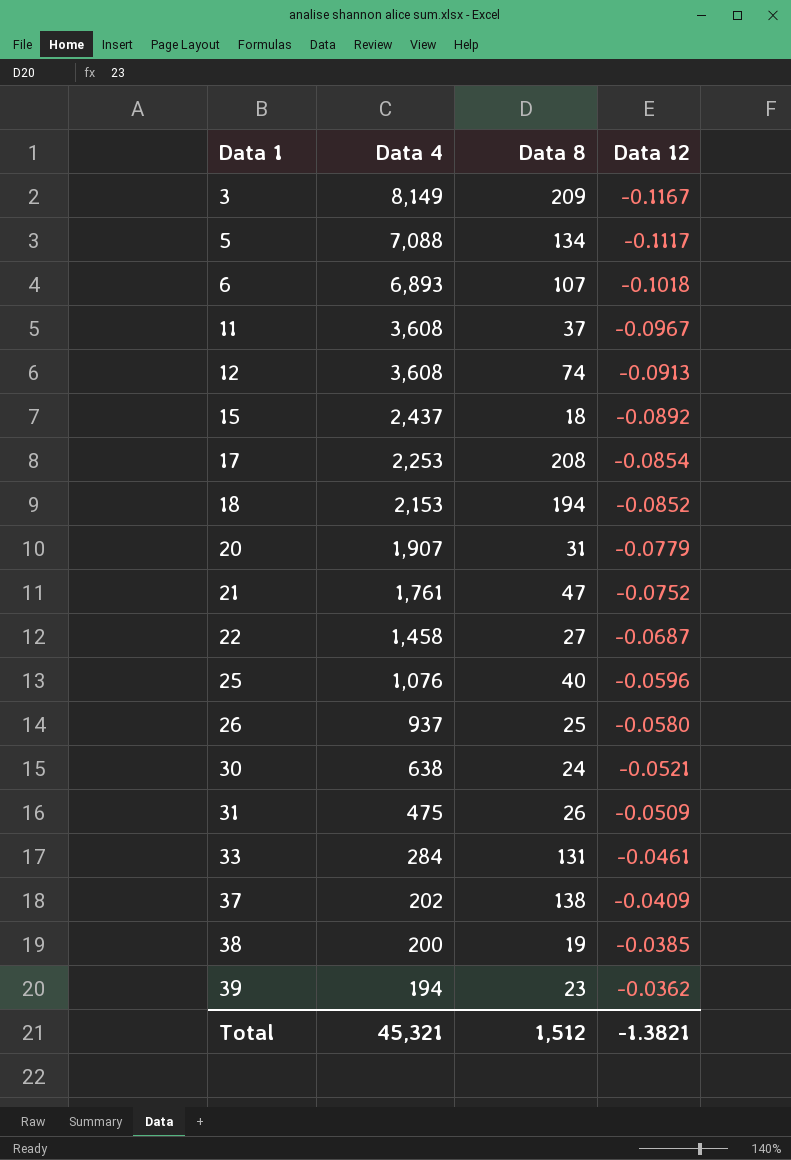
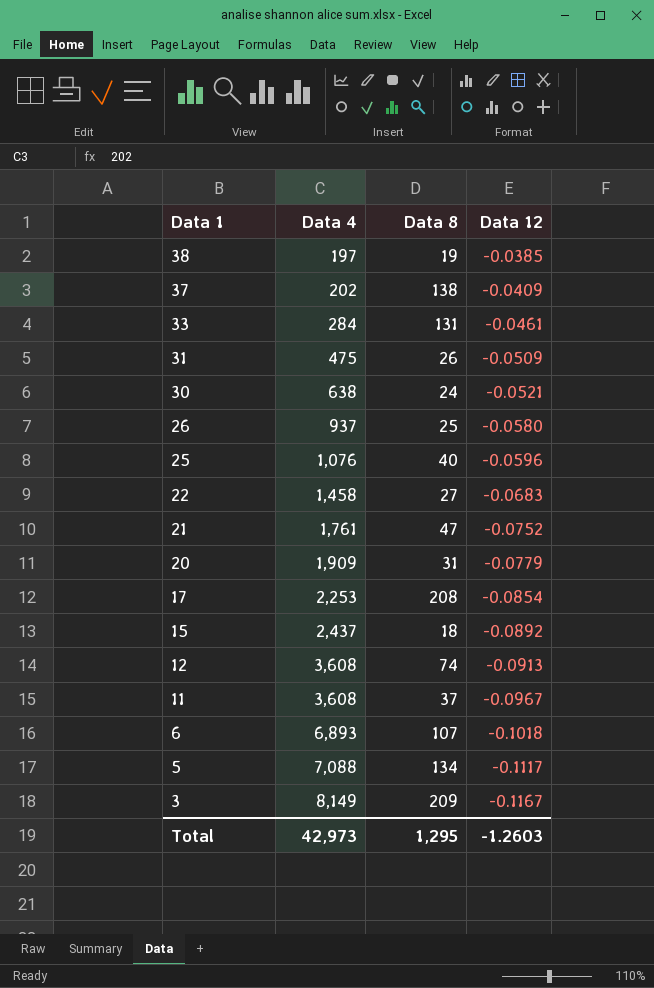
row order: Data 1 ascending -> Data 1 descending
row 18: 2,153 | 194 | -0.0852 -> none
row 39: 194 | 23 | -0.0362 -> none
38 | Data 4: 200 -> 197
22 | Data 12: -0.0687 -> -0.0683
20 | Data 4: 1,907 -> 1,909
Total | Data 4: 45,321 -> 42,973
Total | Data 8: 1,512 -> 1,295
Total | Data 12: -1.3821 -> -1.2603

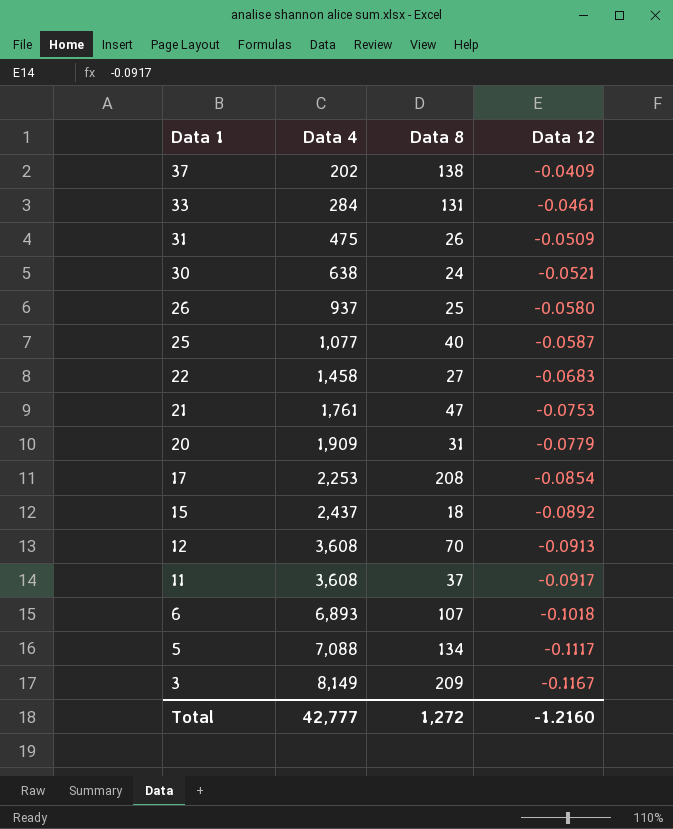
row 38: 197 | 19 | -0.0385 -> none
25 | Data 4: 1,076 -> 1,077
25 | Data 12: -0.0596 -> -0.0587
21 | Data 12: -0.0752 -> -0.0753
12 | Data 8: 74 -> 70
11 | Data 12: -0.0967 -> -0.0917
Total | Data 4: 42,973 -> 42,777
Total | Data 8: 1,295 -> 1,272
Total | Data 12: -1.2603 -> -1.2160

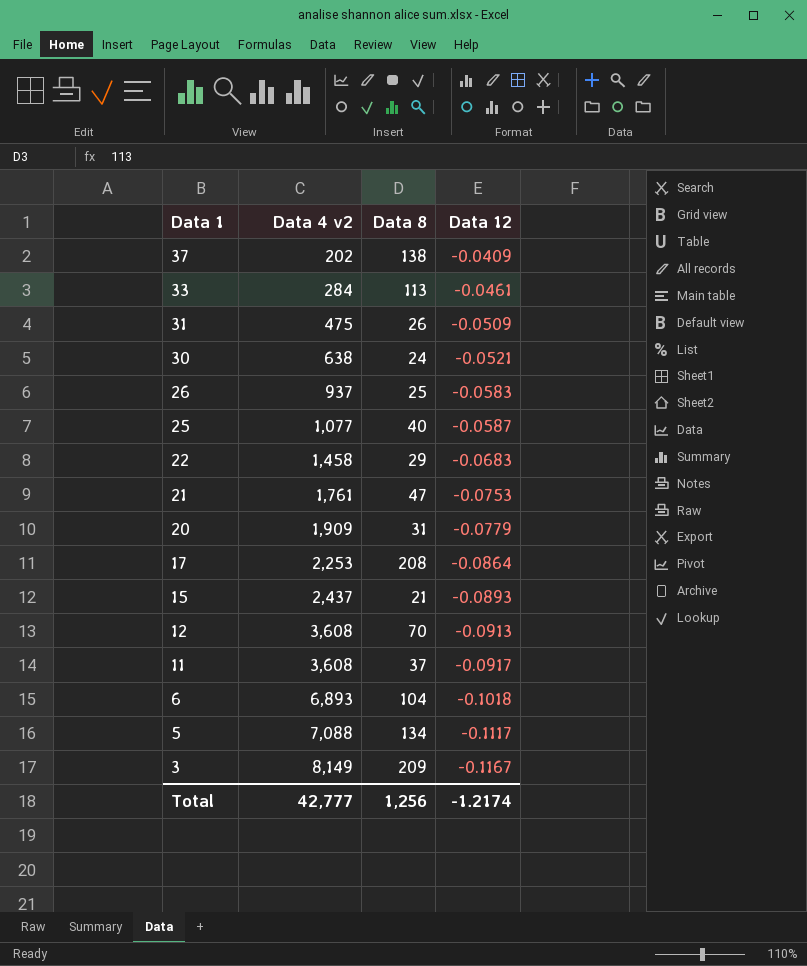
column name: Data 4 -> Data 4 v2
33 | Data 8: 131 -> 113
26 | Data 12: -0.0580 -> -0.0583
22 | Data 8: 27 -> 29
17 | Data 12: -0.0854 -> -0.0864
15 | Data 8: 18 -> 21
15 | Data 12: -0.0892 -> -0.0893
6 | Data 8: 107 -> 104
Total | Data 8: 1,272 -> 1,256
Total | Data 12: -1.2160 -> -1.2174

